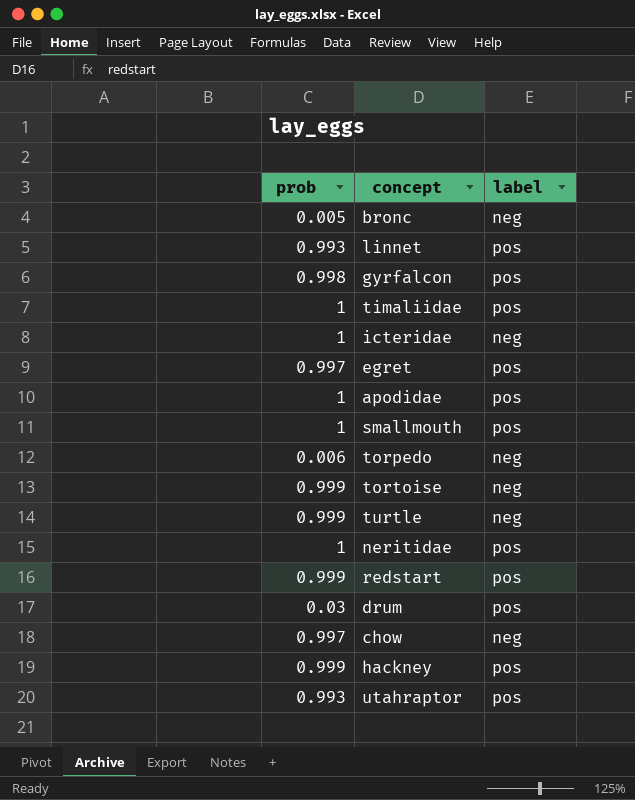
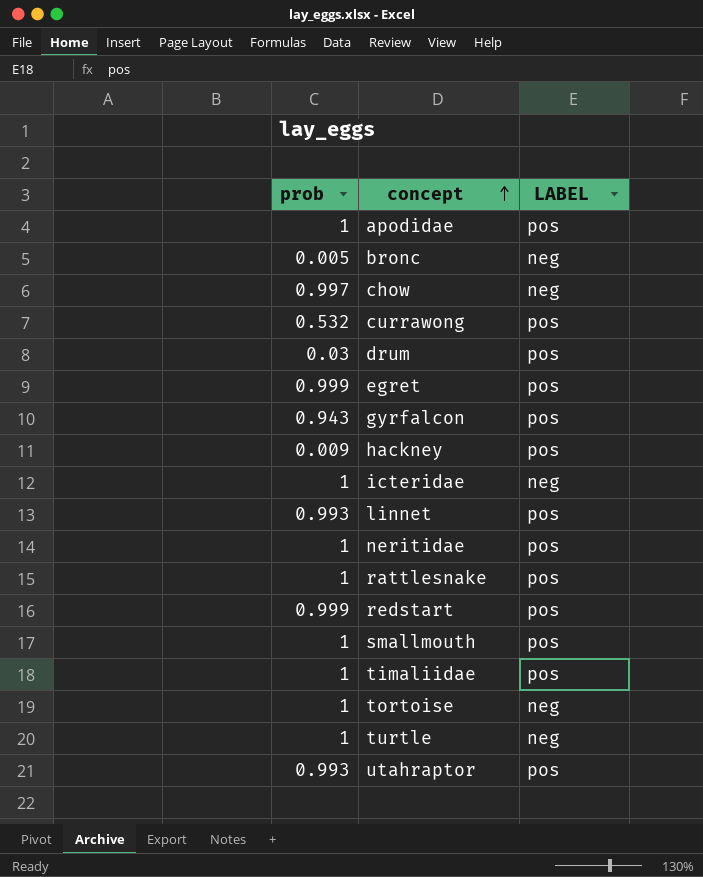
row order: none -> concept ascending
column name: label -> LABEL
row torpedo: 0.006 | neg -> none
row currawong: none -> 0.532 | pos
egret | prob: 0.997 -> 0.999
gyrfalcon | prob: 0.998 -> 0.943
hackney | prob: 0.999 -> 0.009
row rattlesnake: none -> 1 | pos
tortoise | prob: 0.999 -> 1
turtle | prob: 0.999 -> 1

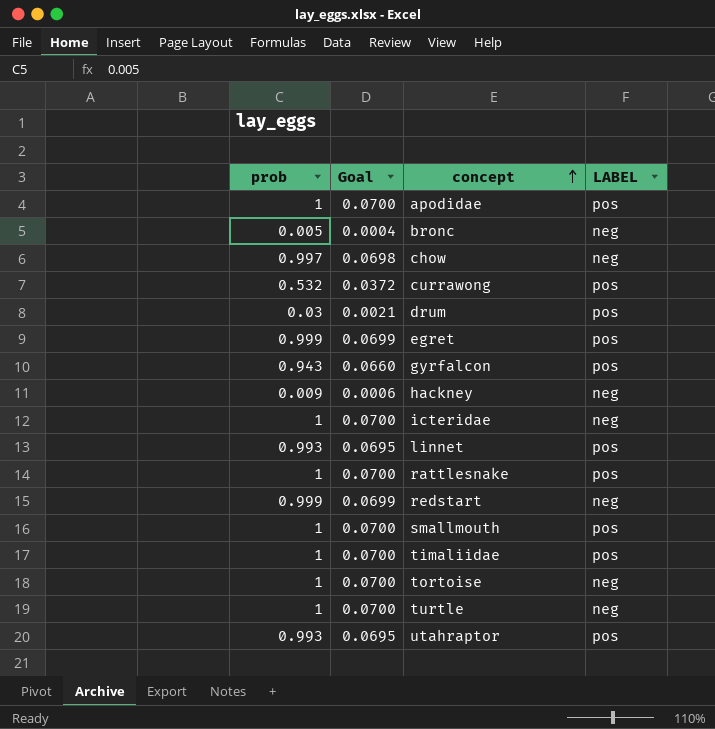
column Goal | formula: none -> [prob] * 0.07
row neritidae: 1 | pos -> none
hackney | LABEL: pos -> neg
redstart | LABEL: pos -> neg

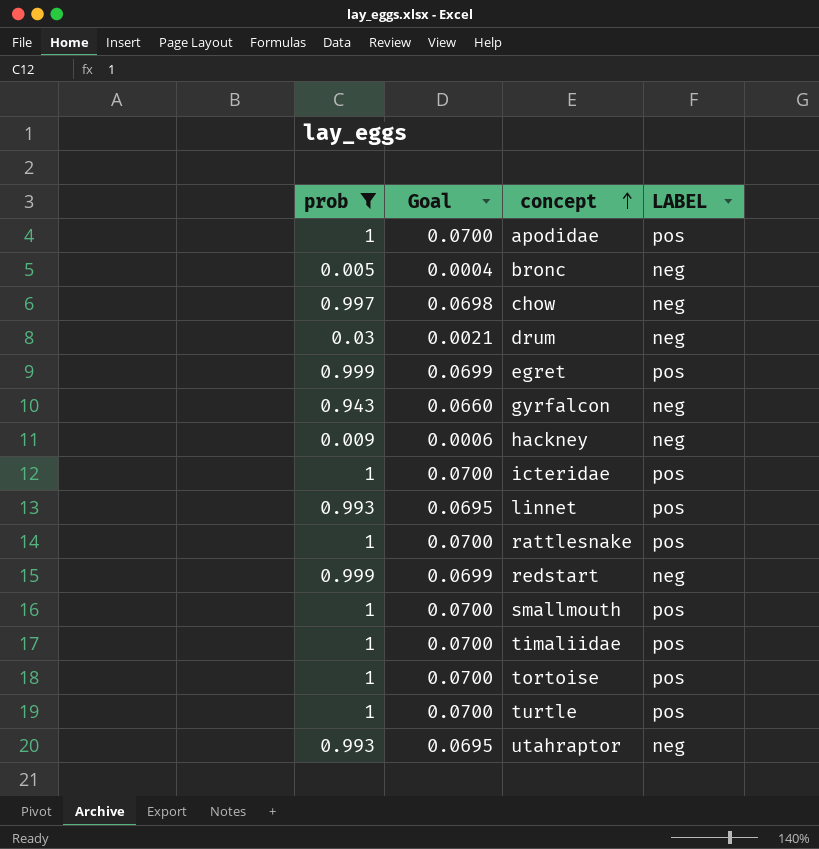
filter: none -> prob != 0.532
drum | LABEL: pos -> neg
gyrfalcon | LABEL: pos -> neg
icteridae | LABEL: neg -> pos
tortoise | LABEL: neg -> pos
turtle | LABEL: neg -> pos
utahraptor | LABEL: pos -> neg

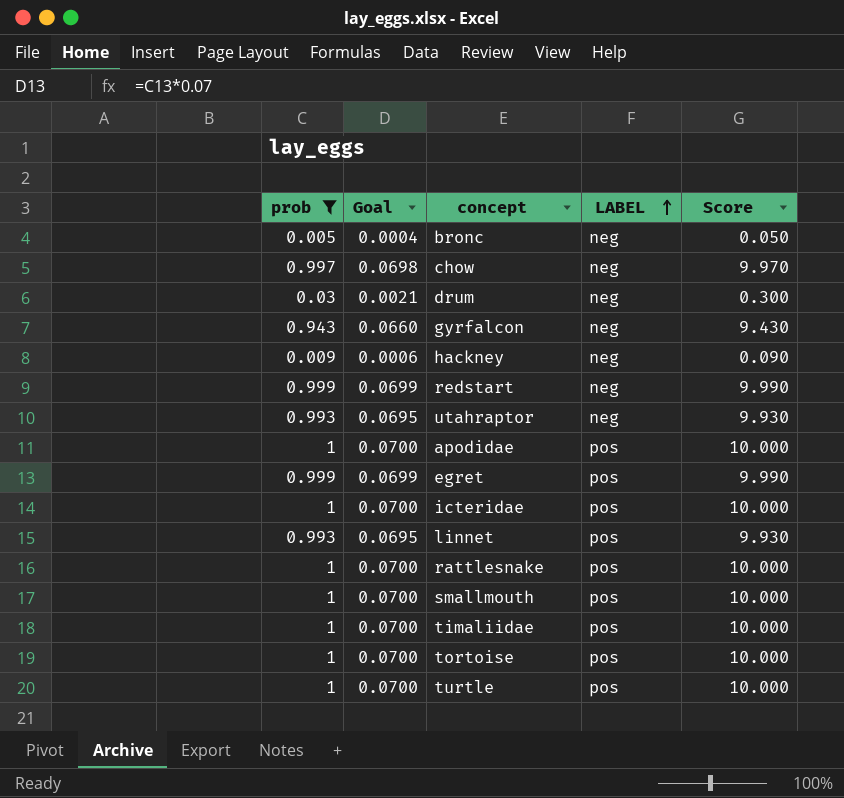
row order: concept ascending -> LABEL ascending
column Score | formula: none -> [prob] * 10

